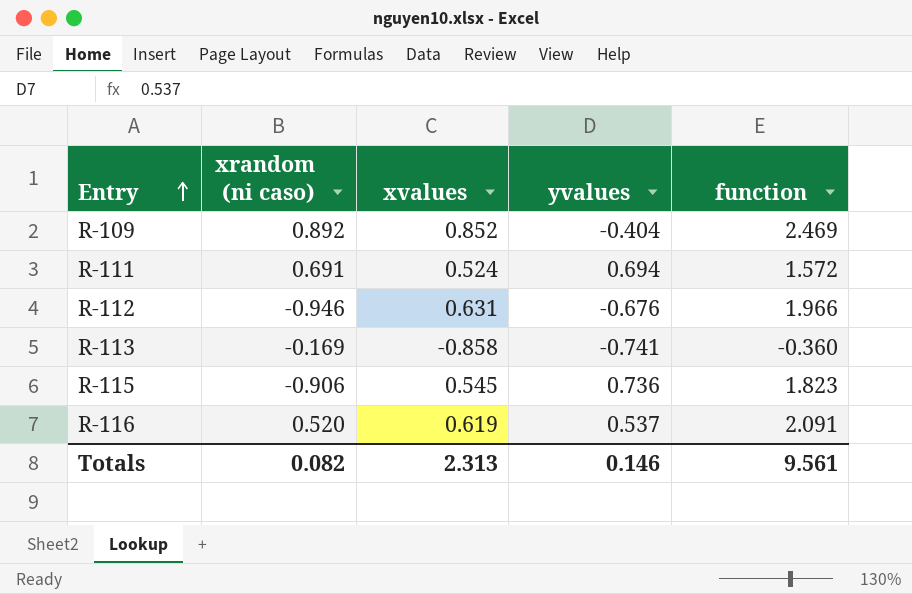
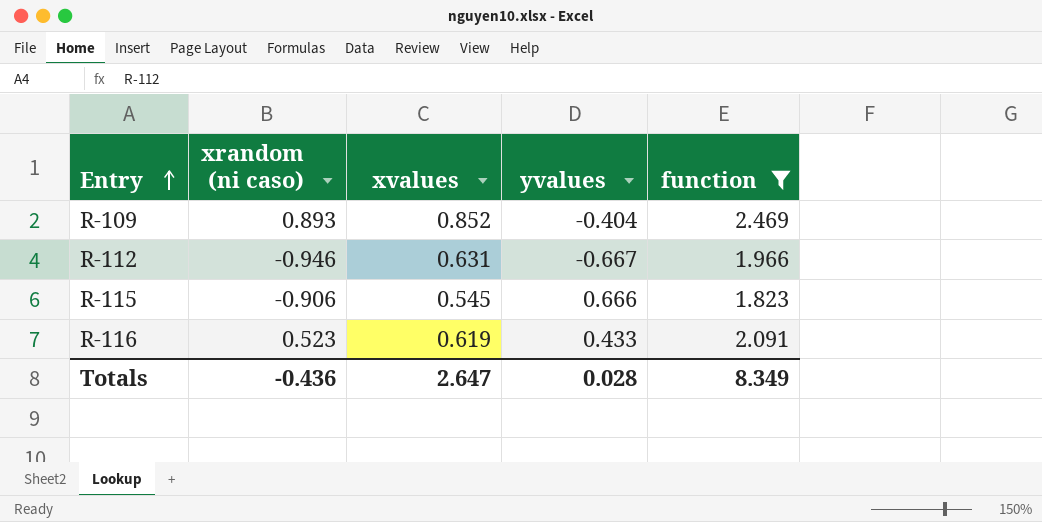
filter: none -> function >= 1.823
R-109 | xrandom (ni caso): 0.892 -> 0.893
R-112 | yvalues: -0.676 -> -0.667
R-115 | yvalues: 0.736 -> 0.666
R-116 | xrandom (ni caso): 0.520 -> 0.523
R-116 | yvalues: 0.537 -> 0.433
Totals | xrandom (ni caso): 0.082 -> -0.436
Totals | xvalues: 2.313 -> 2.647
Totals | yvalues: 0.146 -> 0.028
Totals | function: 9.561 -> 8.349

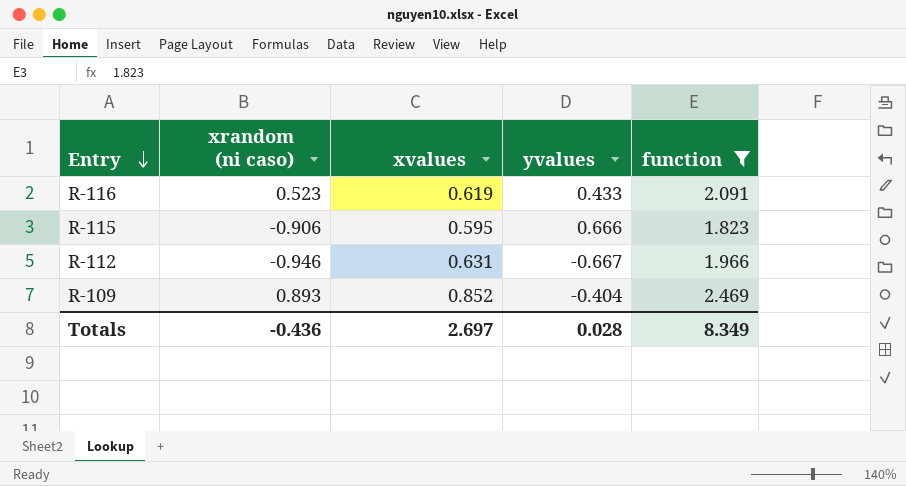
row order: Entry ascending -> Entry descending
R-115 | xvalues: 0.545 -> 0.595
Totals | xvalues: 2.647 -> 2.697

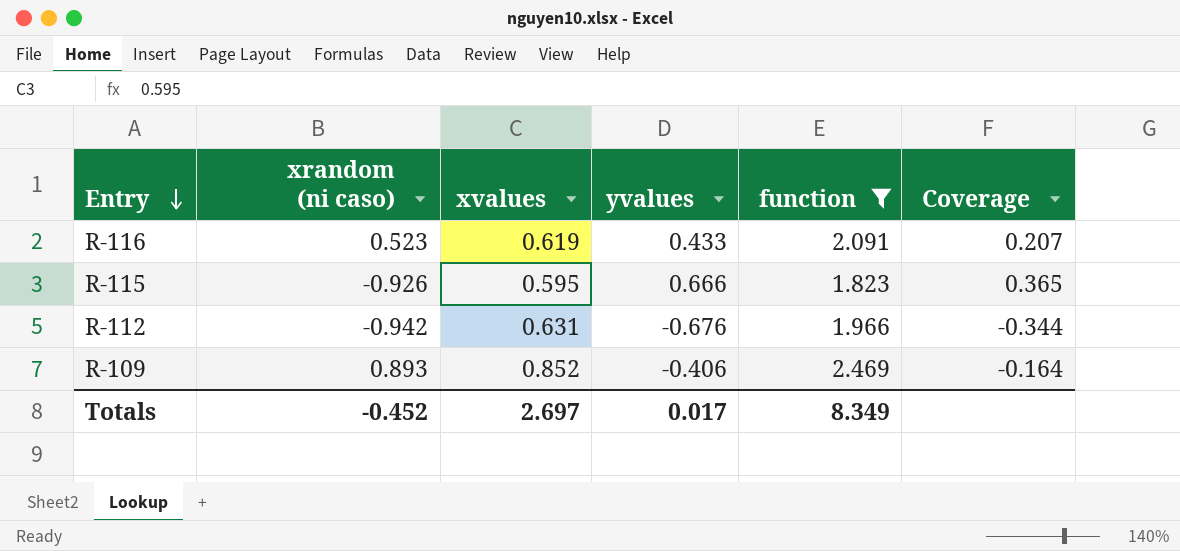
column Coverage | formula: none -> [yvalues] / [function]
R-115 | xrandom (ni caso): -0.906 -> -0.926
R-112 | xrandom (ni caso): -0.946 -> -0.942
R-112 | yvalues: -0.667 -> -0.676
R-109 | yvalues: -0.404 -> -0.406
Totals | xrandom (ni caso): -0.436 -> -0.452
Totals | yvalues: 0.028 -> 0.017

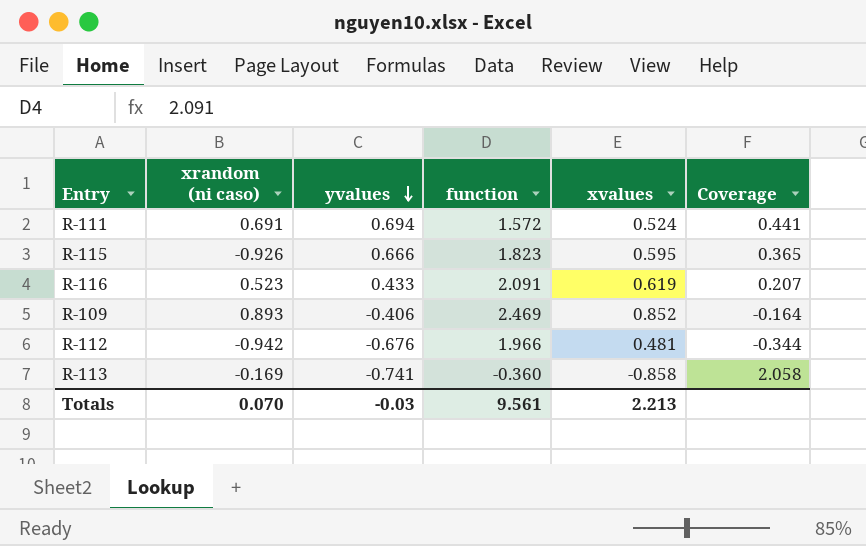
filter: function >= 1.823 -> none
row order: Entry descending -> yvalues descending
column xvalues | position: 3 -> 5
R-112 | xvalues: 0.631 -> 0.481
Totals | xrandom (ni caso): -0.452 -> 0.070
Totals | yvalues: 0.017 -> -0.03
Totals | function: 8.349 -> 9.561
Totals | xvalues: 2.697 -> 2.213

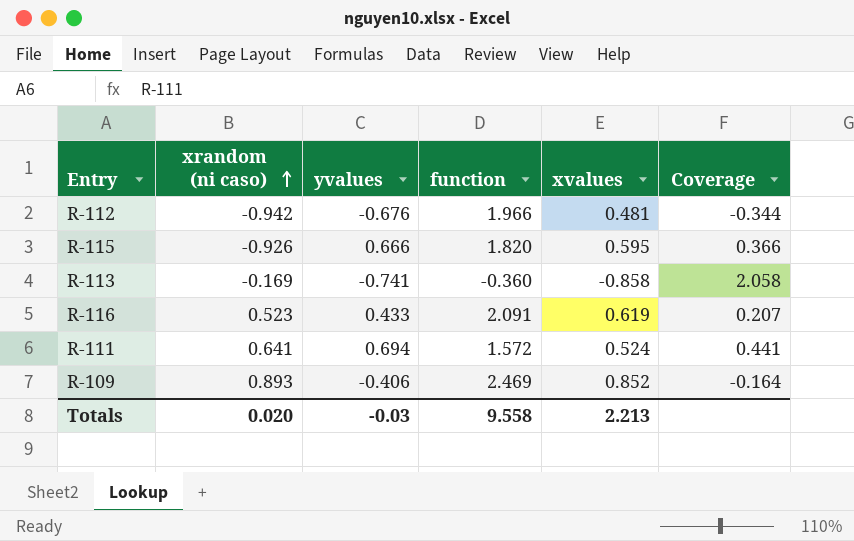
row order: yvalues descending -> xrandom (ni caso) ascending
R-115 | function: 1.823 -> 1.820
R-115 | Coverage: 0.365 -> 0.366
R-111 | xrandom (ni caso): 0.691 -> 0.641
Totals | xrandom (ni caso): 0.070 -> 0.020
Totals | function: 9.561 -> 9.558

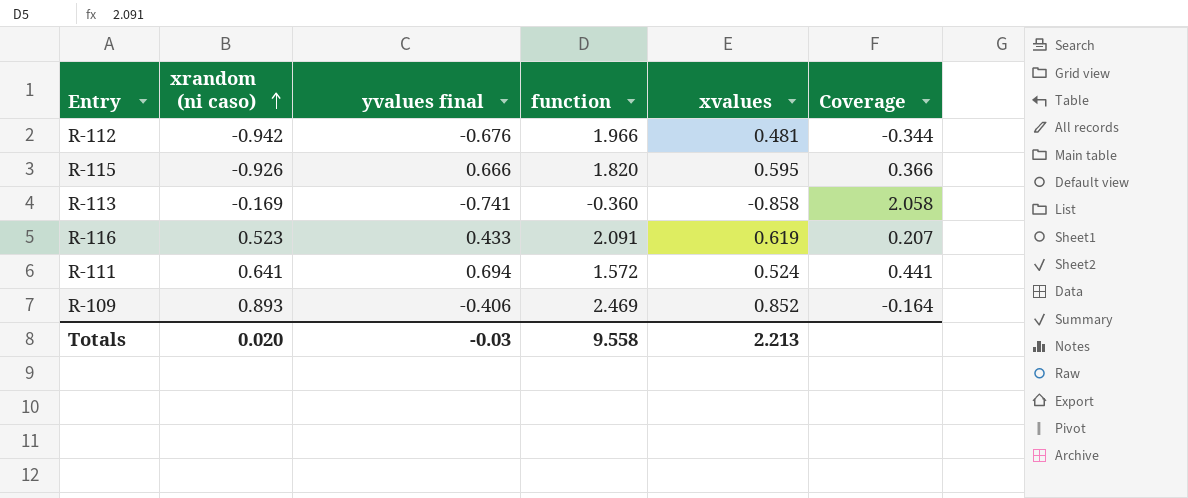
column name: yvalues -> yvalues final

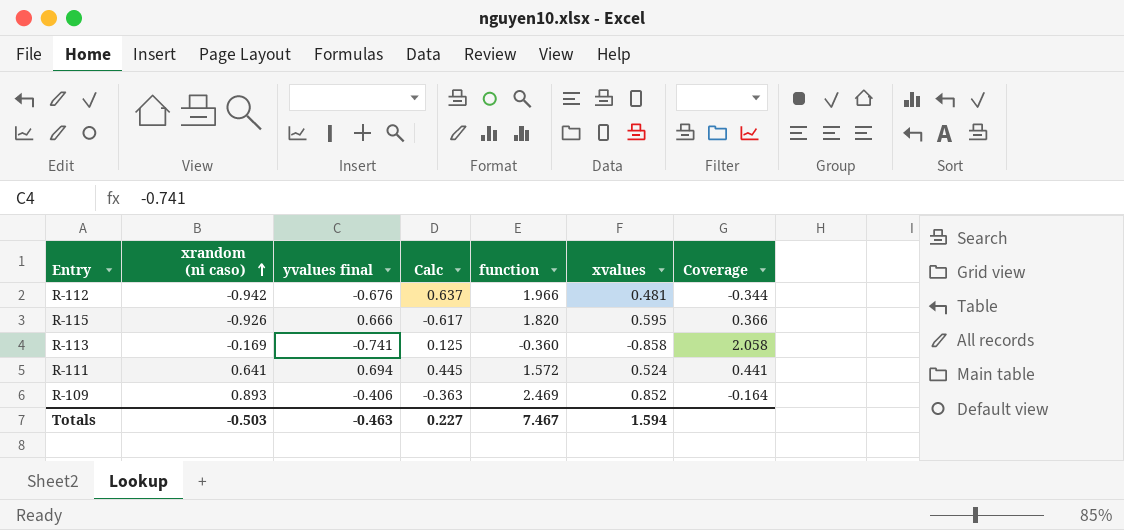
column Calc | formula: none -> [xrandom (ni caso)] * [yvalues final]
row R-116: 0.523 | 0.433 | 2.091 | 0.619 | 0.207 -> none
Totals | xrandom (ni caso): 0.020 -> -0.503
Totals | yvalues final: -0.03 -> -0.463
Totals | function: 9.558 -> 7.467
Totals | xvalues: 2.213 -> 1.594

